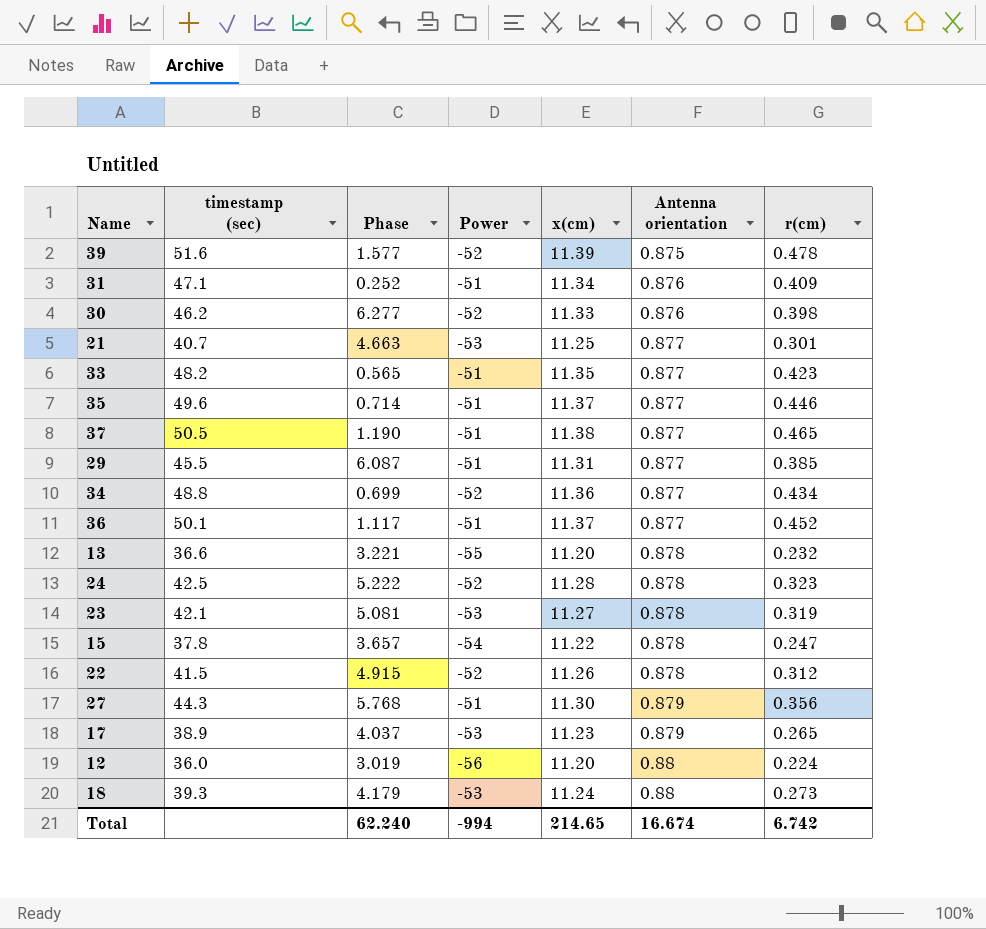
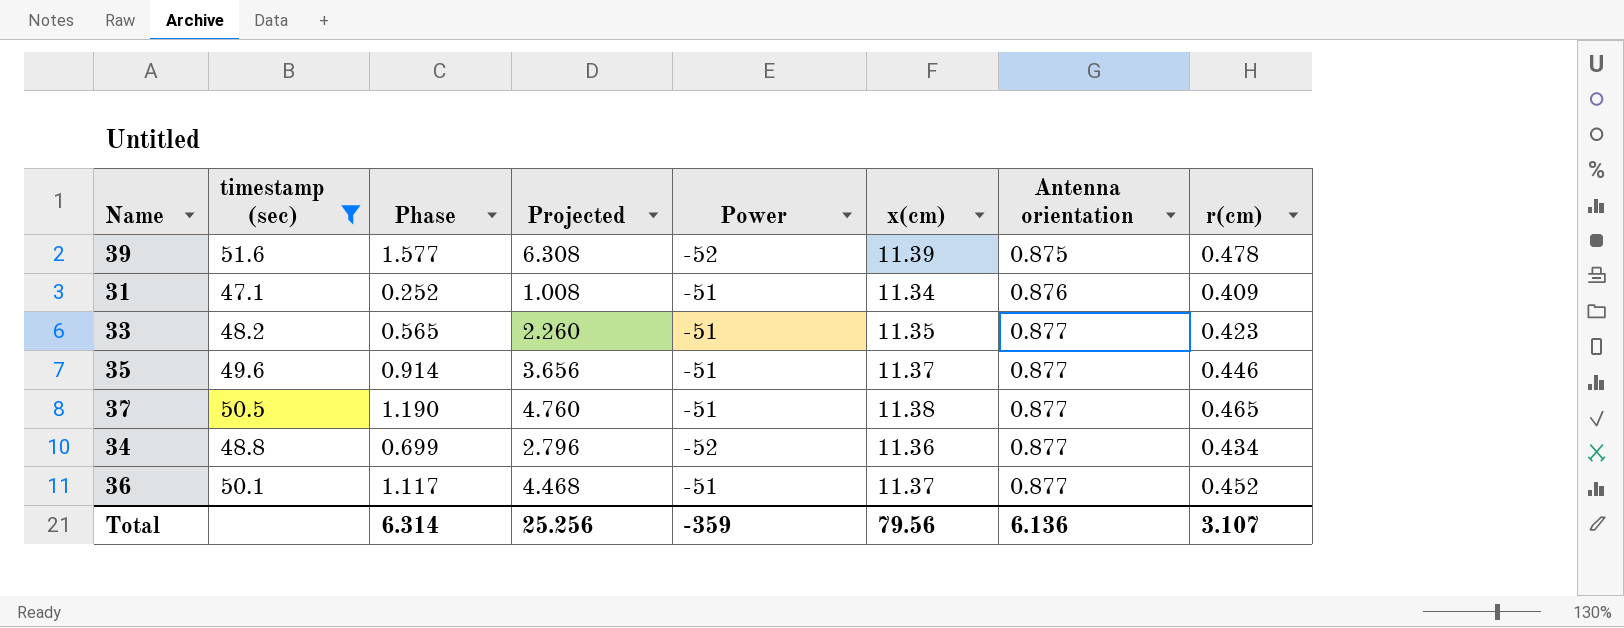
filter: none -> timestamp (sec) >= 47.1
column Projected | formula: none -> [Phase] * 4
35 | Phase: 0.714 -> 0.914
Total | Phase: 62.240 -> 6.314
Total | Power: -994 -> -359
Total | x(cm): 214.65 -> 79.56
Total | Antenna orientation: 16.674 -> 6.136
Total | r(cm): 6.742 -> 3.107

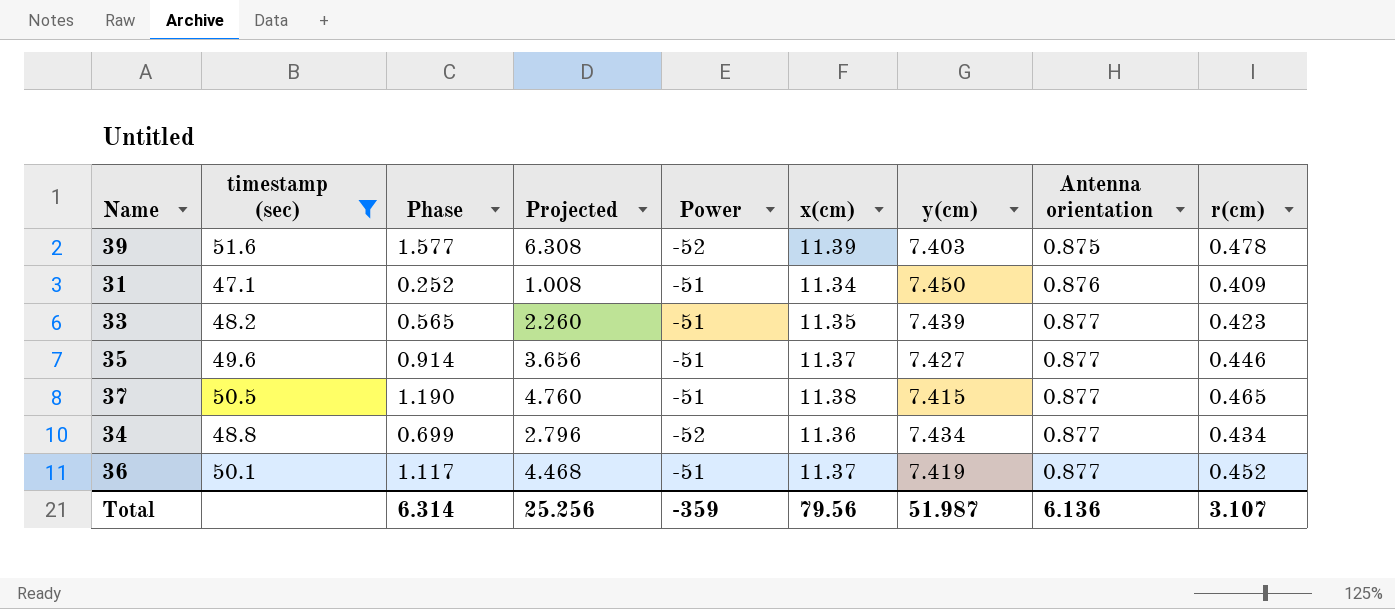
column y(cm) | position: none -> 7

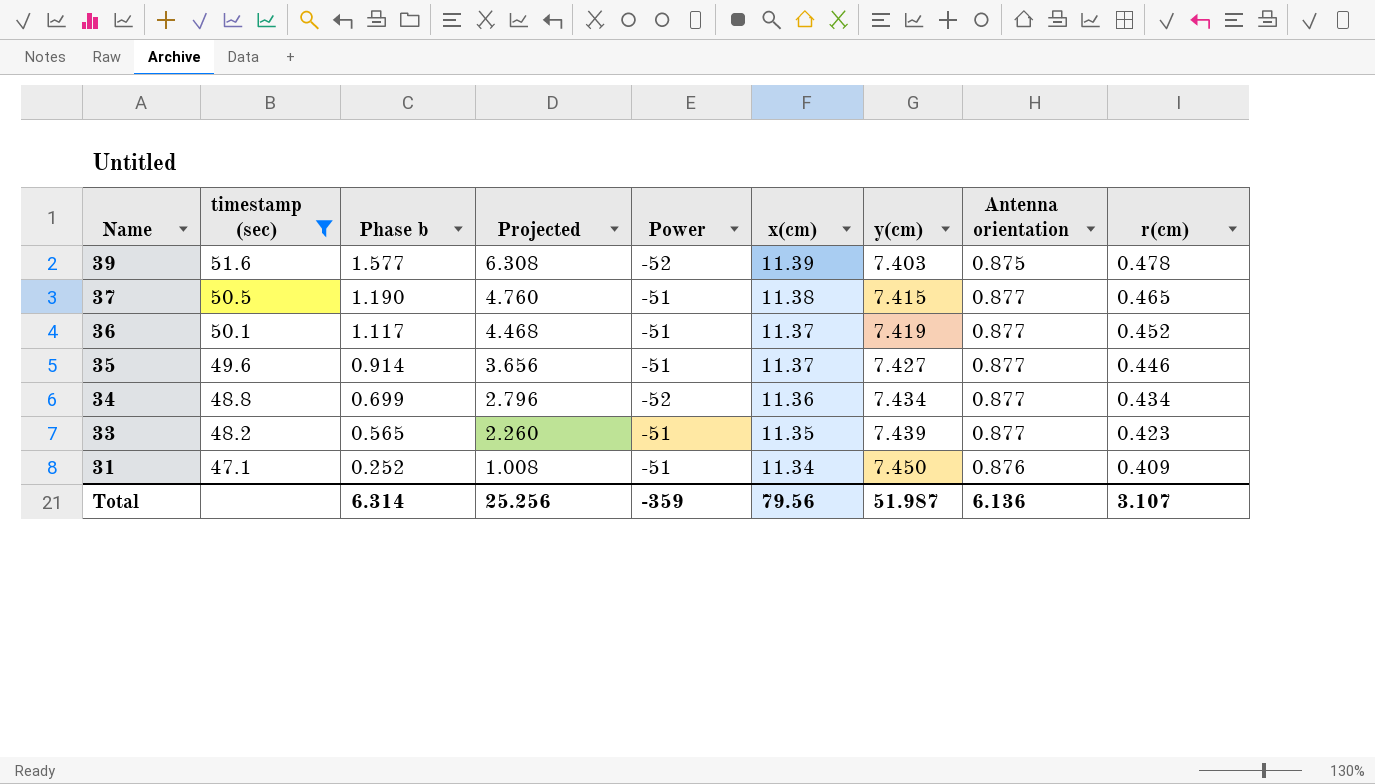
row order: Antenna orientation ascending -> Name descending
column name: Phase -> Phase b

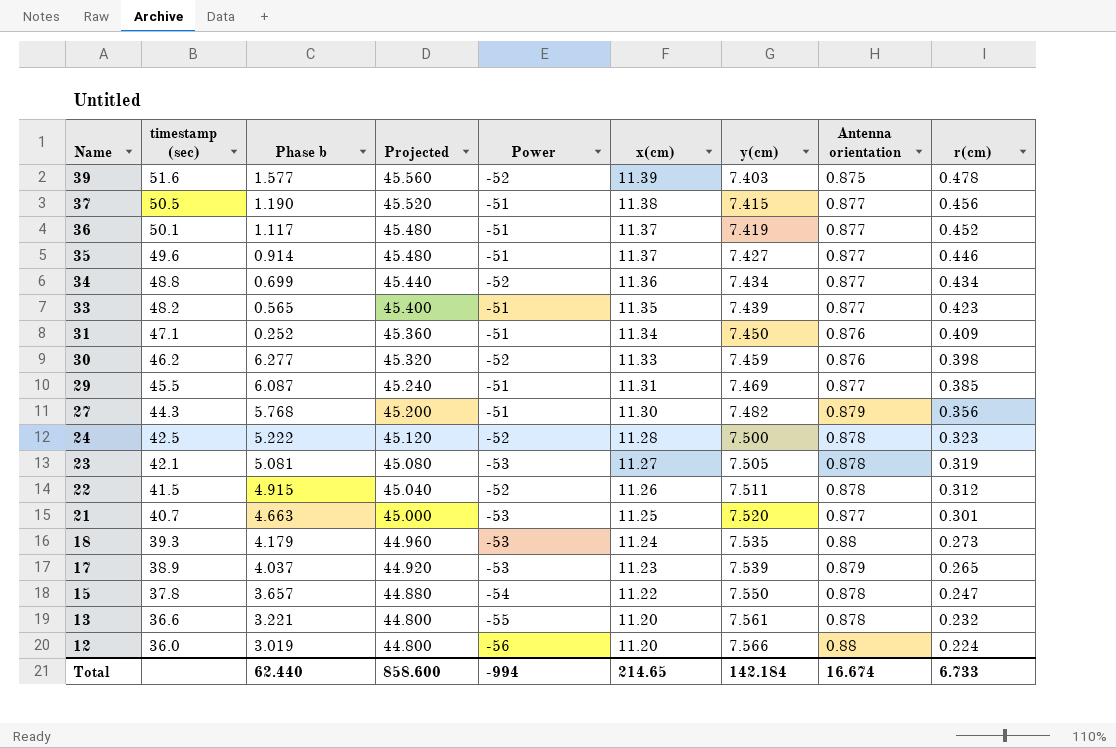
filter: timestamp (sec) >= 47.1 -> none
column Projected | formula: [Phase b] * 4 -> [x(cm)] * 4
37 | r(cm): 0.465 -> 0.456
Total | Phase b: 6.314 -> 62.440
Total | Projected: 25.256 -> 858.600
Total | Power: -359 -> -994
Total | x(cm): 79.56 -> 214.65
Total | y(cm): 51.987 -> 142.184
Total | Antenna orientation: 6.136 -> 16.674
Total | r(cm): 3.107 -> 6.733

